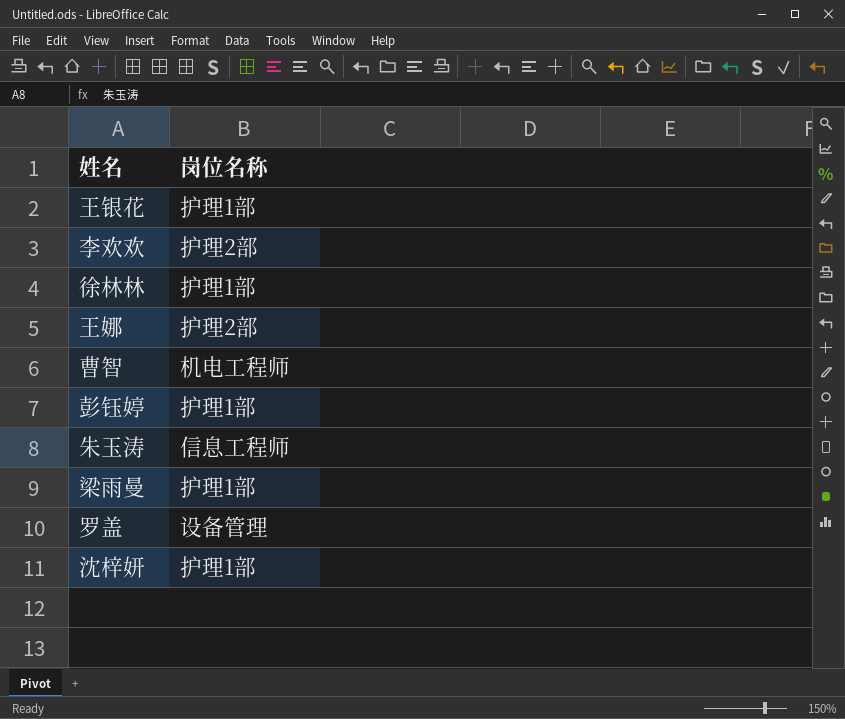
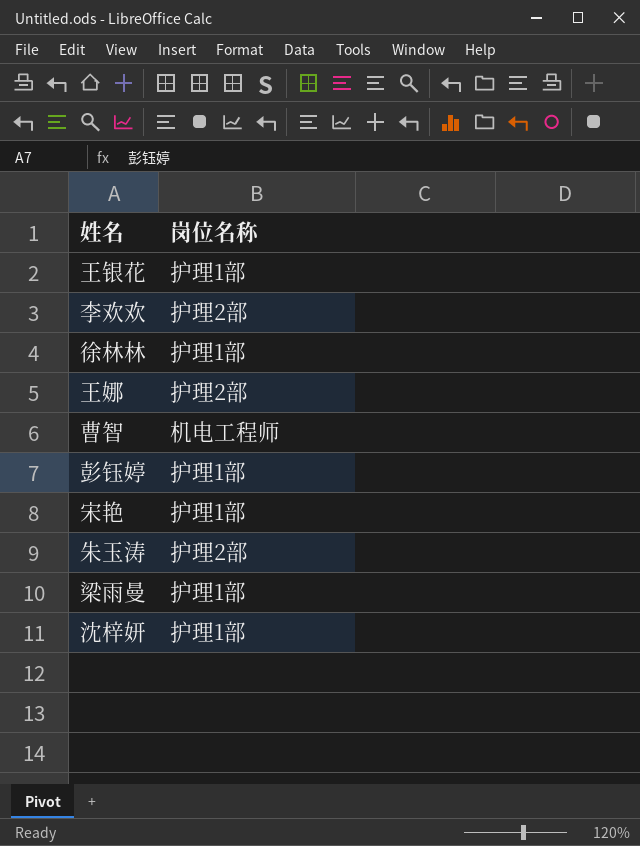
row 罗盖: 设备管理 -> none
row 宋艳: none -> 护理1部
朱玉涛 | 岗位名称: 信息工程师 -> 护理2部

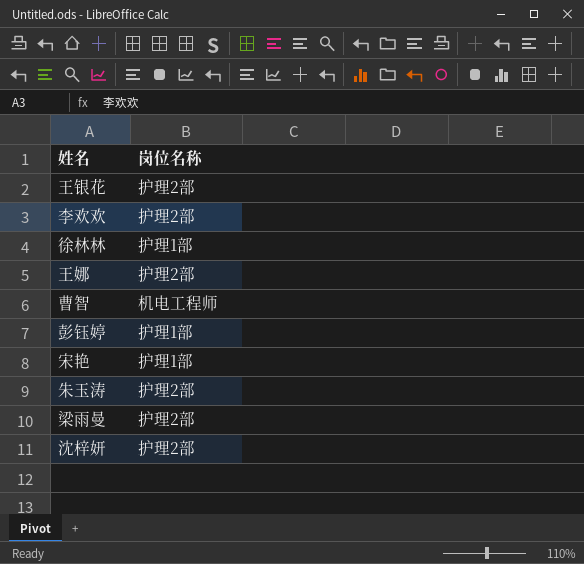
王银花 | 岗位名称: 护理1部 -> 护理2部
梁雨曼 | 岗位名称: 护理1部 -> 护理2部
沈梓妍 | 岗位名称: 护理1部 -> 护理2部

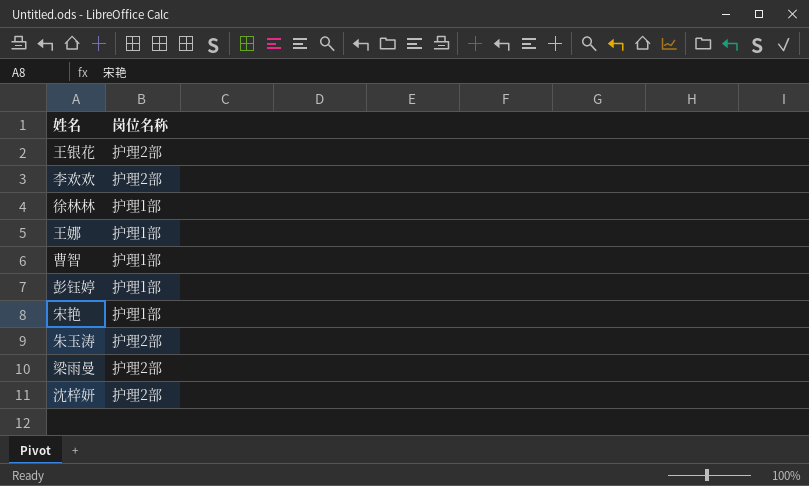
王娜 | 岗位名称: 护理2部 -> 护理1部
曹智 | 岗位名称: 机电工程师 -> 护理1部

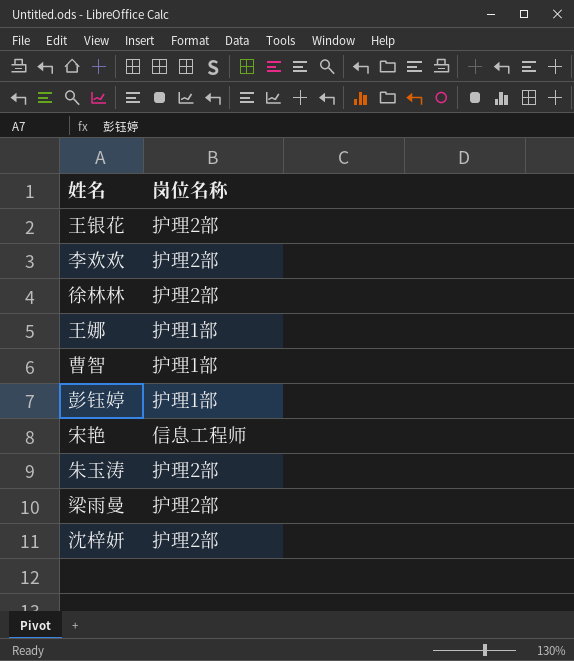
徐林林 | 岗位名称: 护理1部 -> 护理2部
宋艳 | 岗位名称: 护理1部 -> 信息工程师

